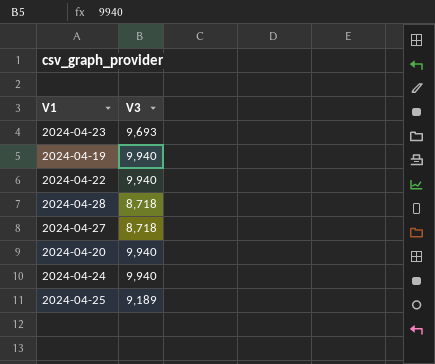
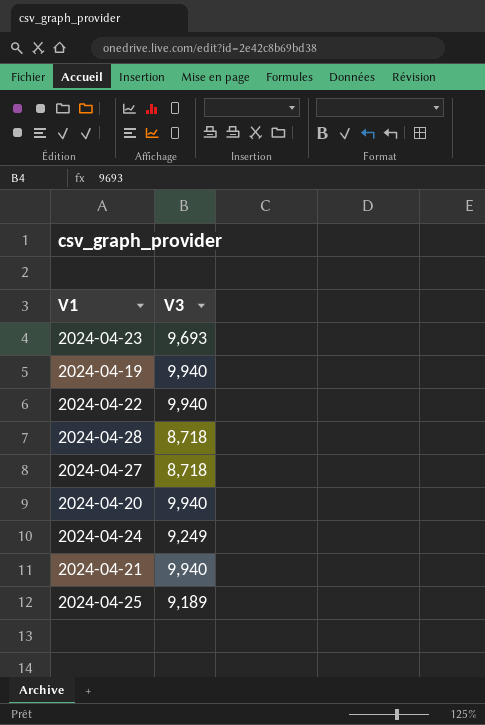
2024-04-24 | V3: 9,940 -> 9,249
row 2024-04-21: none -> 9,940

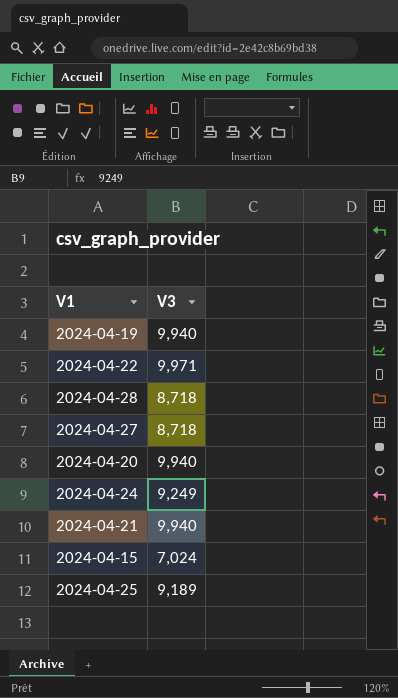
row 2024-04-23: 9,693 -> none
2024-04-22 | V3: 9,940 -> 9,971
row 2024-04-15: none -> 7,024

